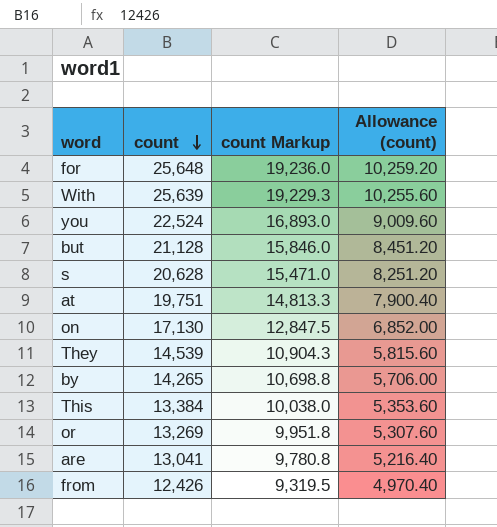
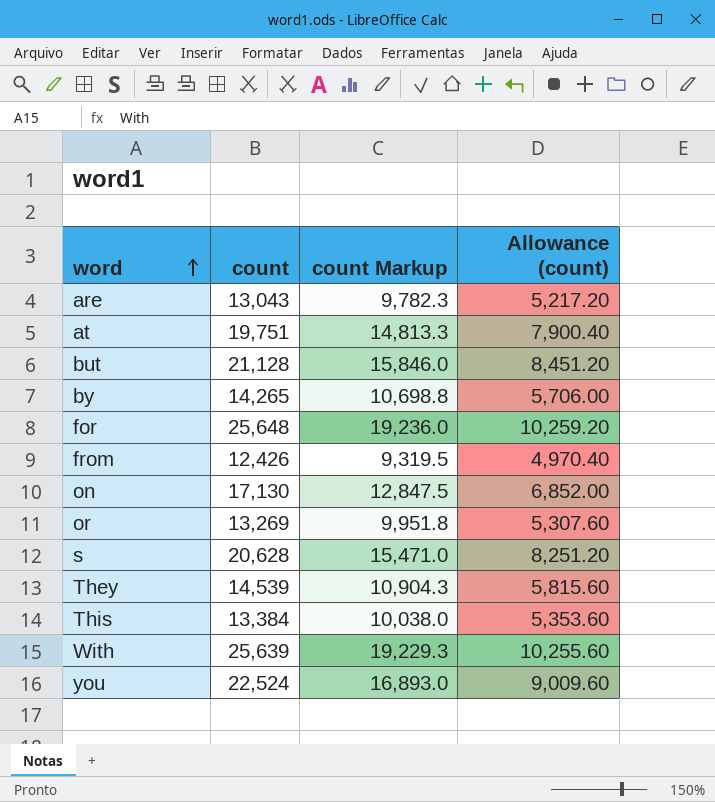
row order: count descending -> word ascending
are | count: 13,041 -> 13,043
are | count Markup: 9,780.8 -> 9,782.3
are | Allowance (count): 5,216.40 -> 5,217.20

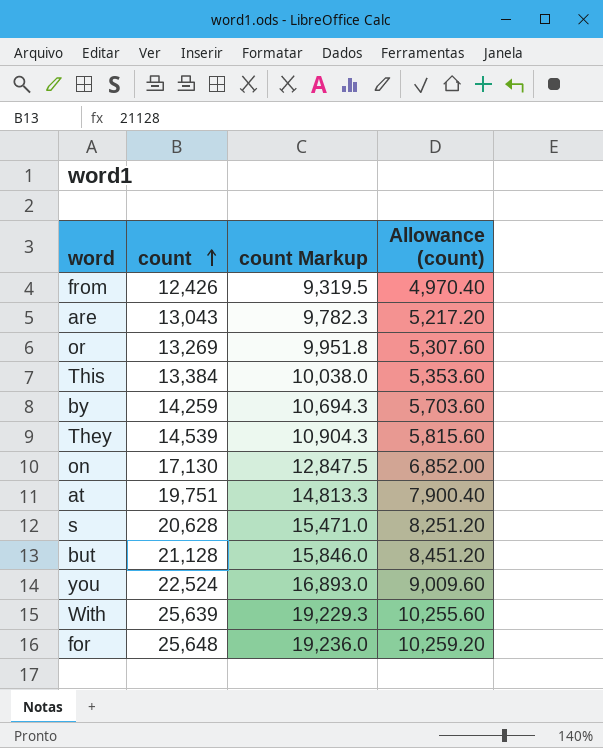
row order: word ascending -> count ascending
by | count: 14,265 -> 14,259
by | count Markup: 10,698.8 -> 10,694.3
by | Allowance (count): 5,706.00 -> 5,703.60

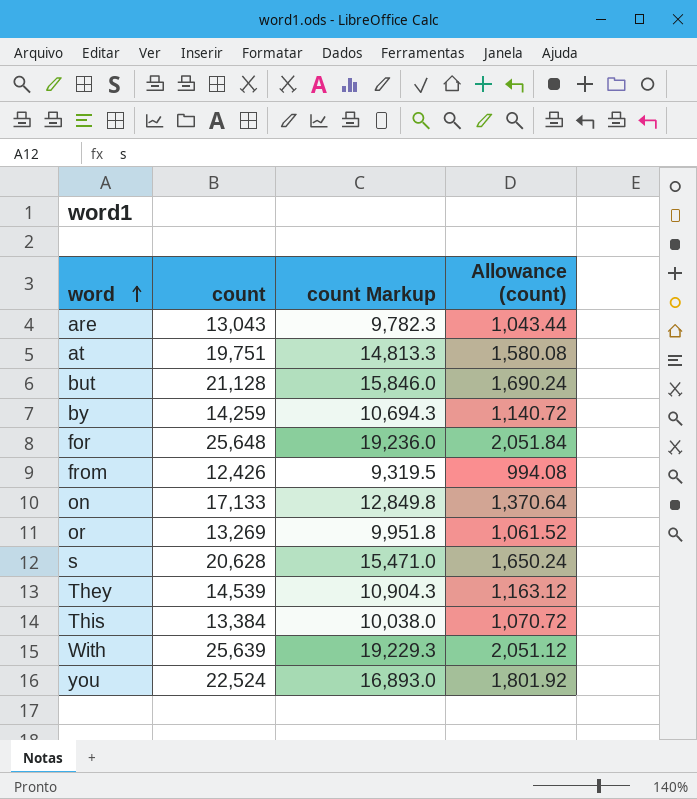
row order: count ascending -> word ascending
column Allowance (count) | formula: [count] * 0.4 -> [count] * 0.08
on | count: 17,130 -> 17,133
on | count Markup: 12,847.5 -> 12,849.8

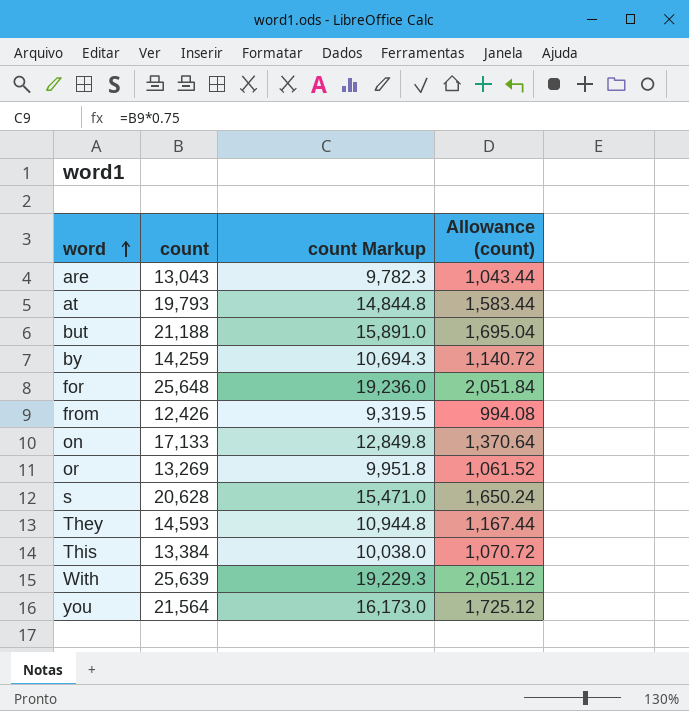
at | count: 19,751 -> 19,793
at | count Markup: 14,813.3 -> 14,844.8
at | Allowance (count): 1,580.08 -> 1,583.44
but | count: 21,128 -> 21,188
but | count Markup: 15,846.0 -> 15,891.0
but | Allowance (count): 1,690.24 -> 1,695.04
They | count: 14,539 -> 14,593
They | count Markup: 10,904.3 -> 10,944.8
They | Allowance (count): 1,163.12 -> 1,167.44
you | count: 22,524 -> 21,564
you | count Markup: 16,893.0 -> 16,173.0
you | Allowance (count): 1,801.92 -> 1,725.12

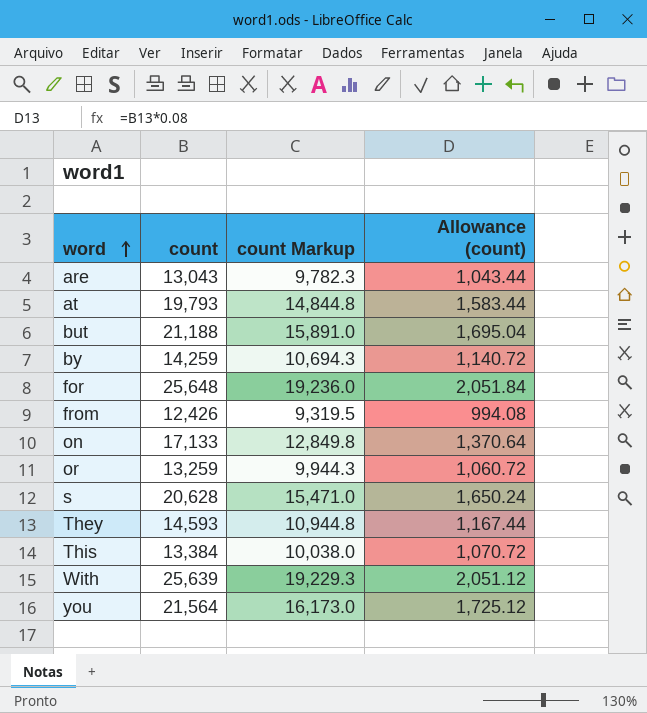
or | count: 13,269 -> 13,259
or | count Markup: 9,951.8 -> 9,944.3
or | Allowance (count): 1,061.52 -> 1,060.72

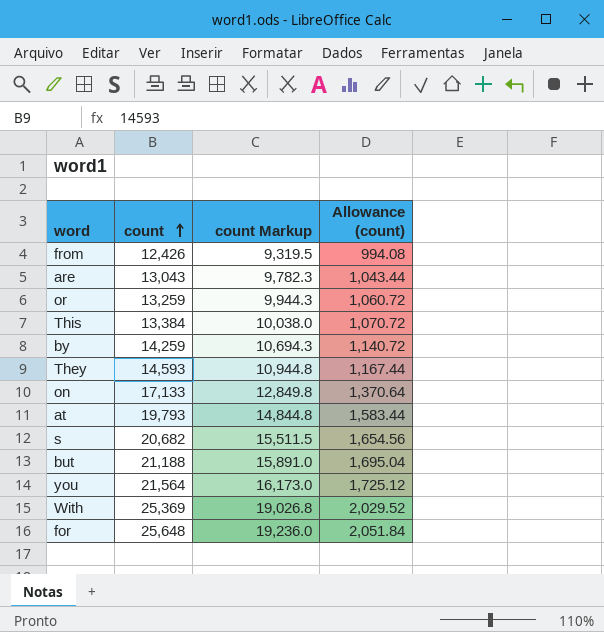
row order: word ascending -> count ascending
s | count: 20,628 -> 20,682
s | count Markup: 15,471.0 -> 15,511.5
s | Allowance (count): 1,650.24 -> 1,654.56
With | count: 25,639 -> 25,369
With | count Markup: 19,229.3 -> 19,026.8
With | Allowance (count): 2,051.12 -> 2,029.52

